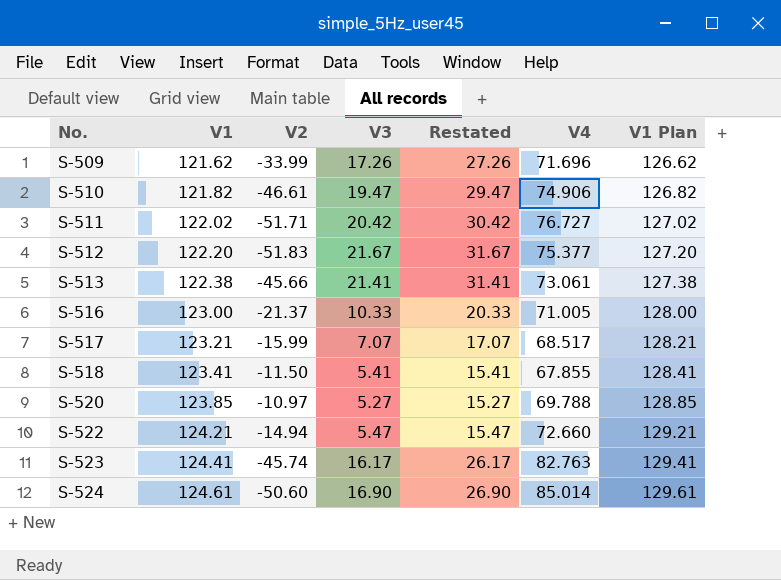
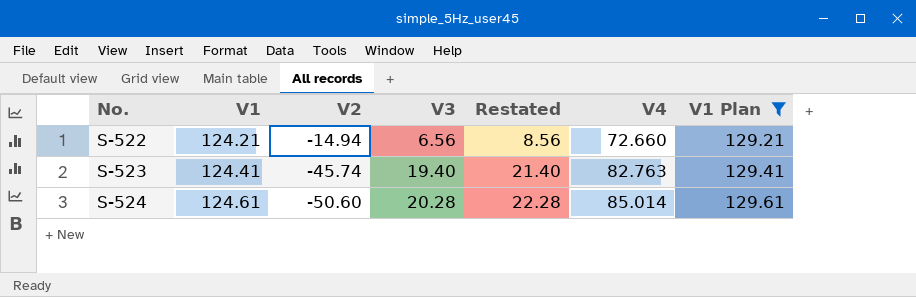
filter: none -> V1 Plan >= 129.21
column Restated | formula: [V3] + 10 -> [V3] + 2
S-522 | V3: 5.47 -> 6.56
S-523 | V3: 16.17 -> 19.40
S-524 | V3: 16.90 -> 20.28

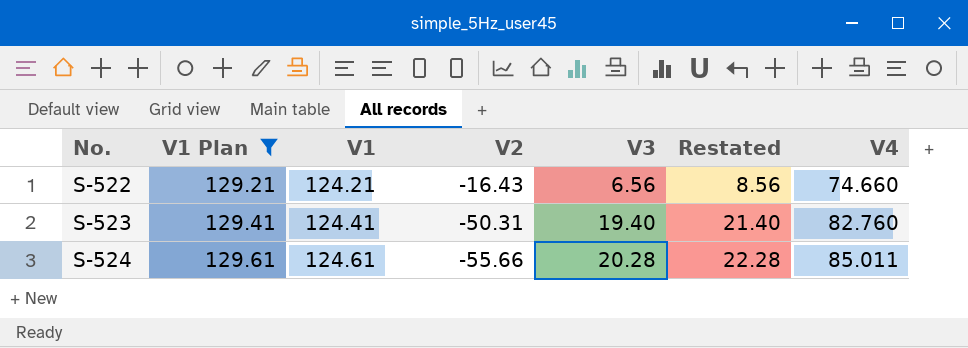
column V1 Plan | position: 7 -> 2
S-522 | V2: -14.94 -> -16.43
S-522 | V4: 72.660 -> 74.660
S-523 | V2: -45.74 -> -50.31
S-523 | V4: 82.763 -> 82.760
S-524 | V2: -50.60 -> -55.66
S-524 | V4: 85.014 -> 85.011

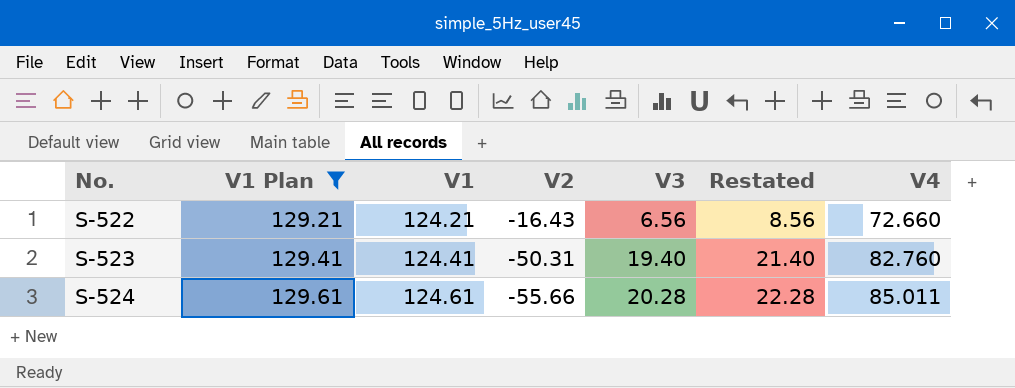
S-522 | V4: 74.660 -> 72.660

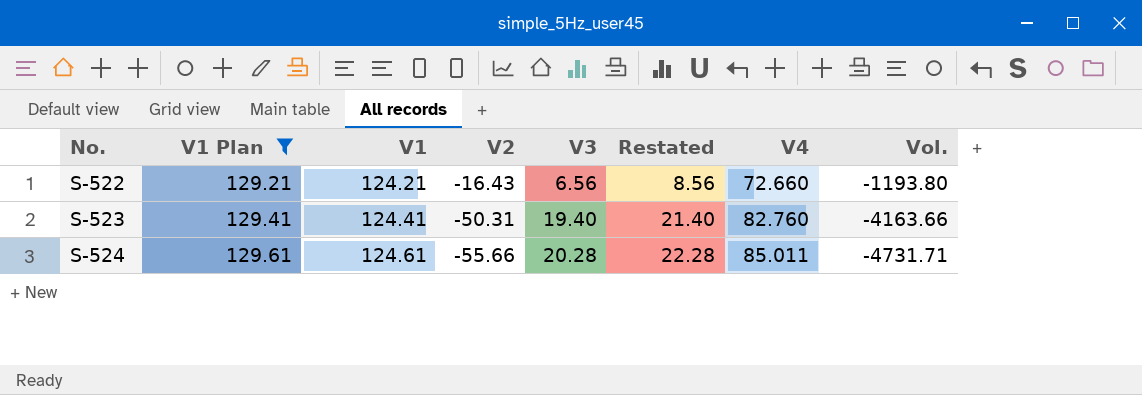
column Vol. | formula: none -> [V2] * [V4]

